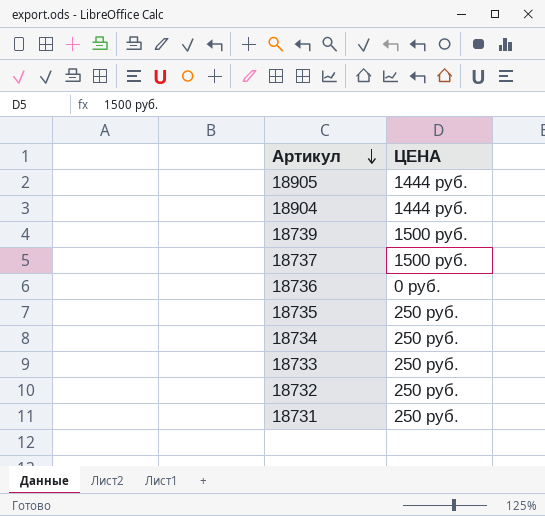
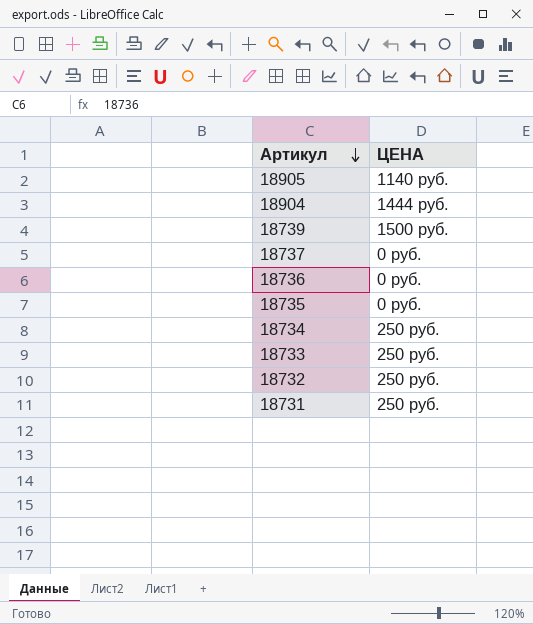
18905 | ЦЕНА: 1444 руб. -> 1140 руб.
18737 | ЦЕНА: 1500 руб. -> 0 руб.
18735 | ЦЕНА: 250 руб. -> 0 руб.

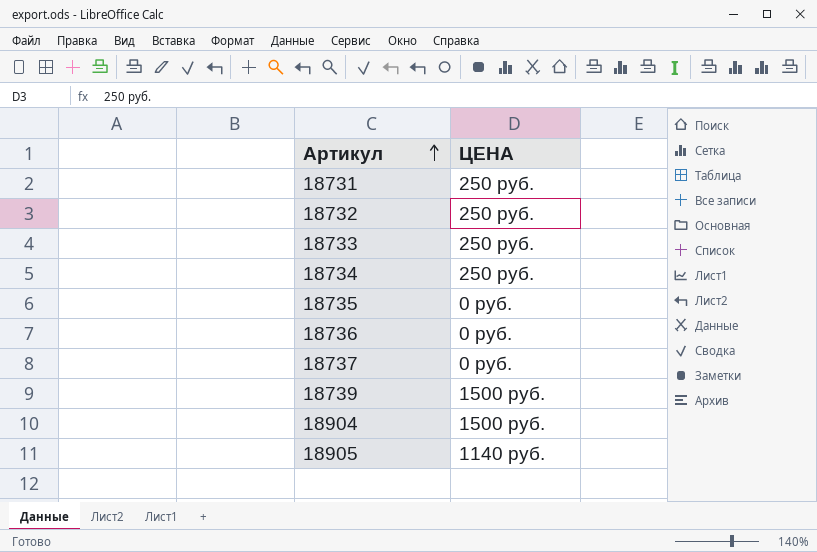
row order: Артикул descending -> Артикул ascending
18904 | ЦЕНА: 1444 руб. -> 1500 руб.

